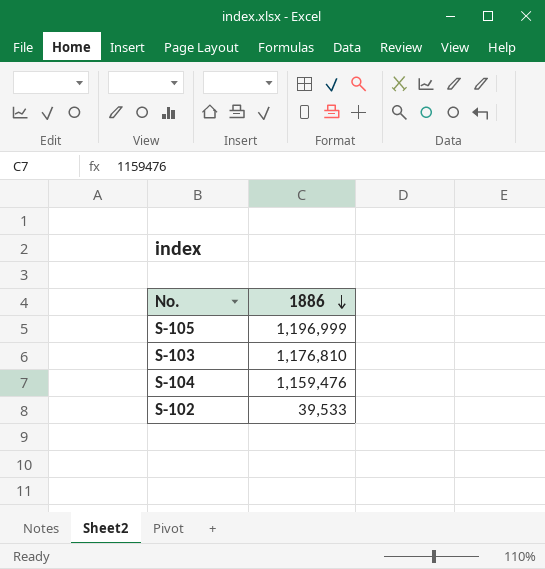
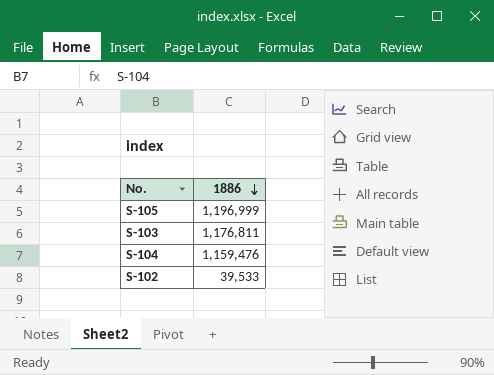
S-103 | 1886: 1,176,810 -> 1,176,811

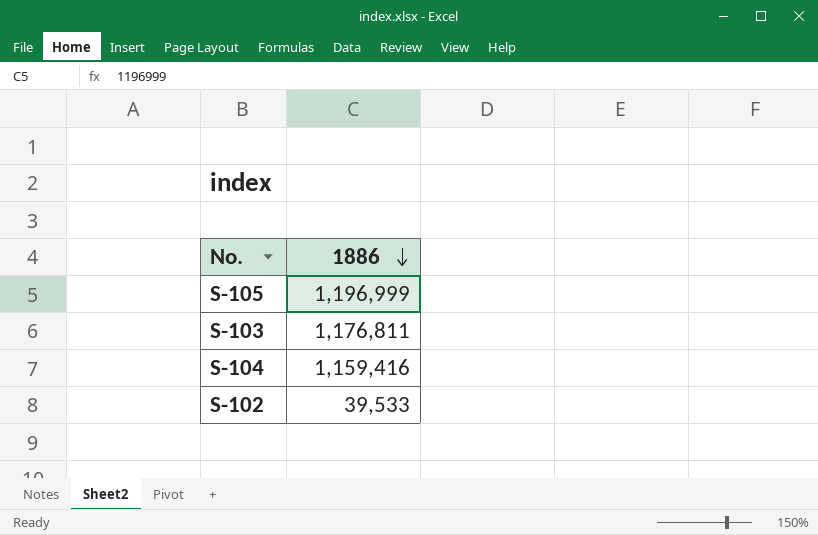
S-104 | 1886: 1,159,476 -> 1,159,416

